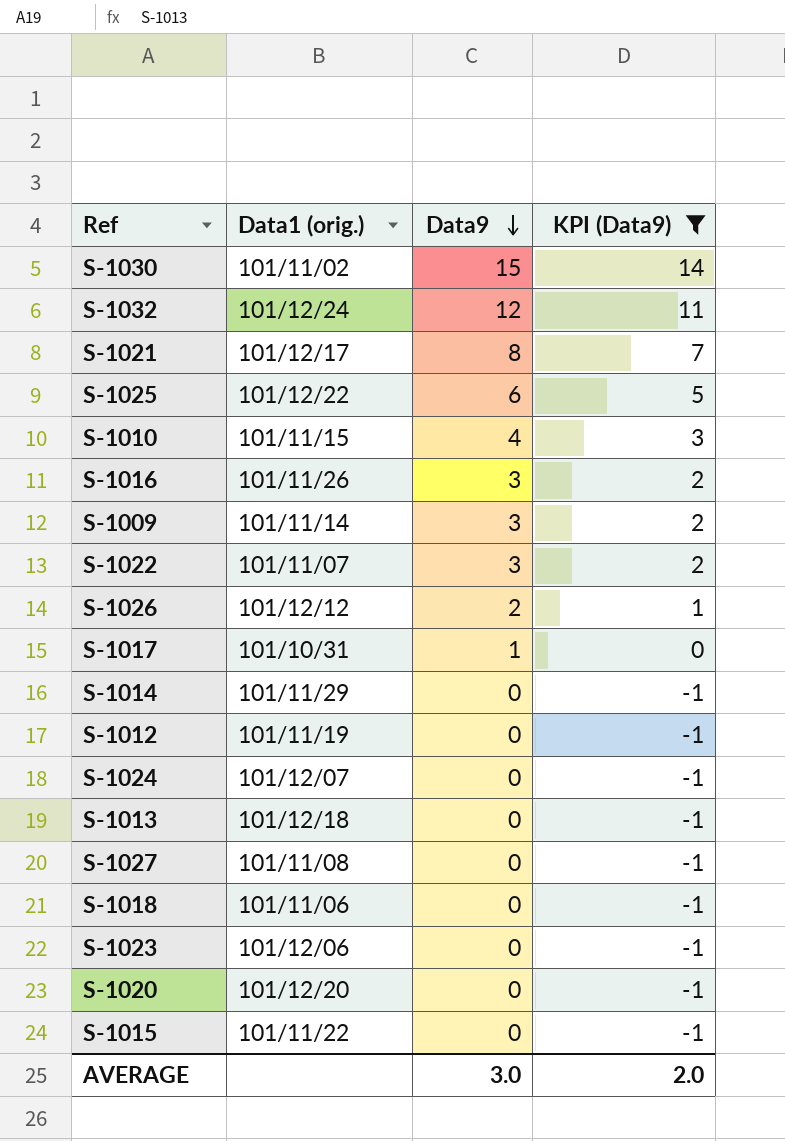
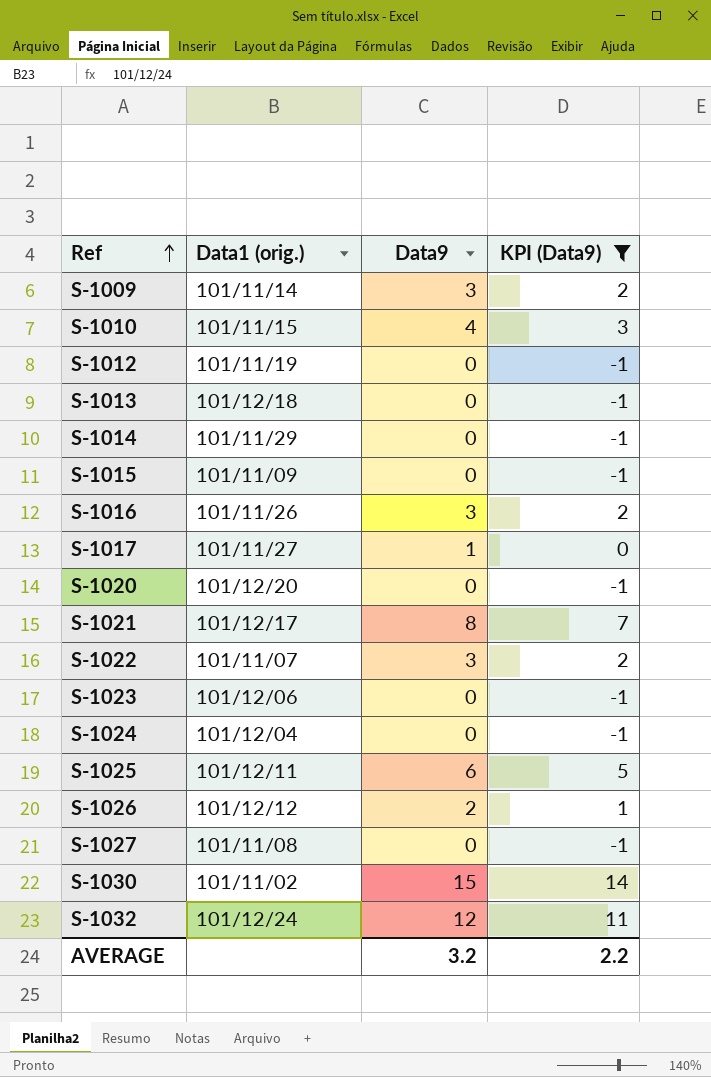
row order: Data9 descending -> Ref ascending
row S-1018: 101/11/06 | 0 | -1 -> none
S-1015 | Data1 (orig.): 101/11/22 -> 101/11/09
S-1017 | Data1 (orig.): 101/10/31 -> 101/11/27
S-1024 | Data1 (orig.): 101/12/07 -> 101/12/04
S-1025 | Data1 (orig.): 101/12/22 -> 101/12/11
AVERAGE | Data9: 3.0 -> 3.2
AVERAGE | KPI (Data9): 2.0 -> 2.2

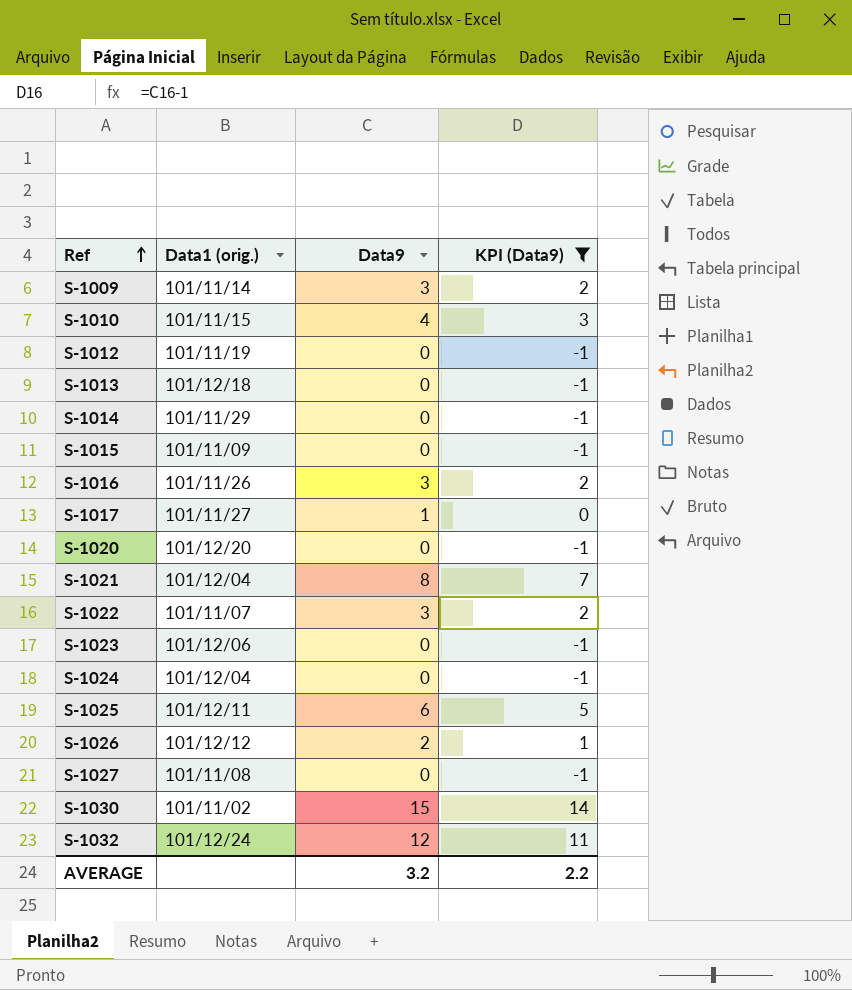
S-1021 | Data1 (orig.): 101/12/17 -> 101/12/04

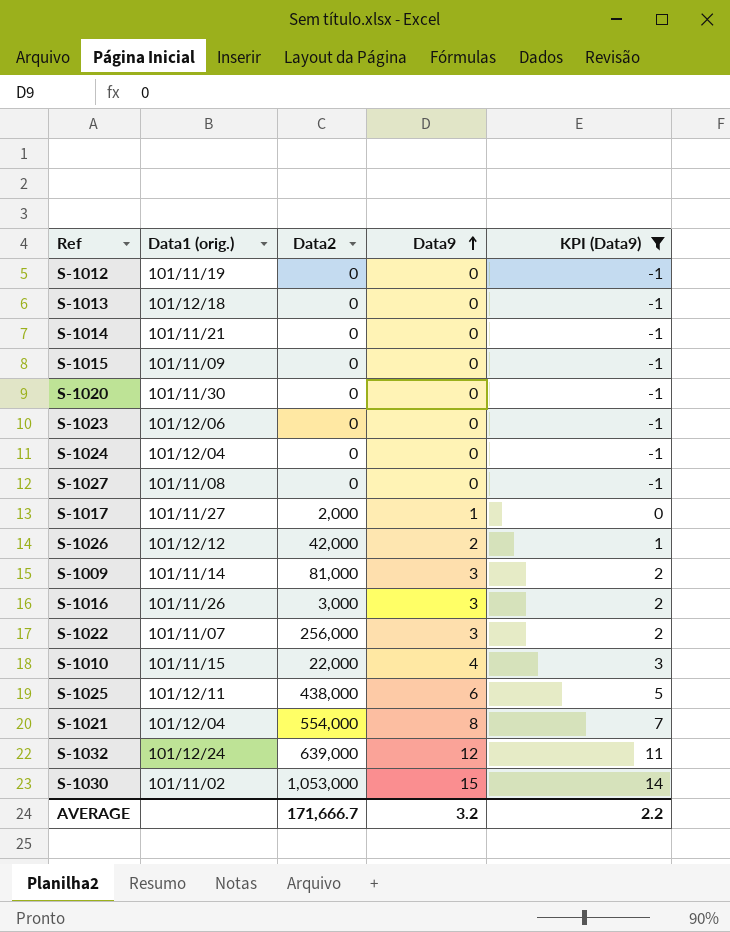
row order: Ref ascending -> Data9 ascending
column Data2 | position: none -> 3
S-1014 | Data1 (orig.): 101/11/29 -> 101/11/21
S-1020 | Data1 (orig.): 101/12/20 -> 101/11/30

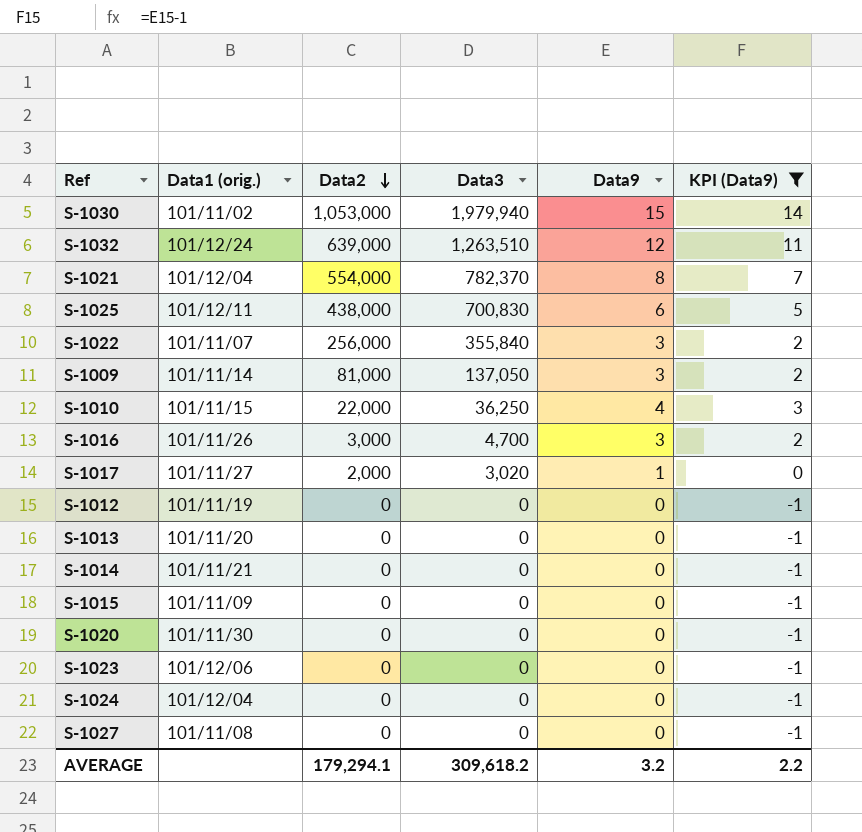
row order: Data9 ascending -> Data2 descending
column Data3 | position: none -> 4
row S-1026: 101/12/12 | 42,000 | 2 | 1 -> none
S-1013 | Data1 (orig.): 101/12/18 -> 101/11/20
AVERAGE | Data2: 171,666.7 -> 179,294.1

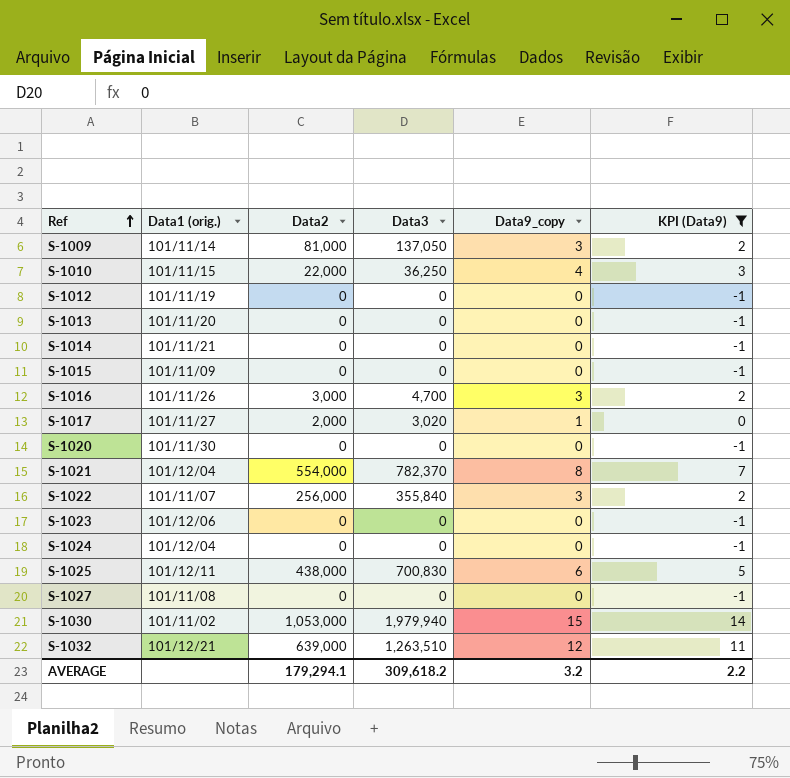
row order: Data2 descending -> Ref ascending
column name: Data9 -> Data9_copy
S-1032 | Data1 (orig.): 101/12/24 -> 101/12/21

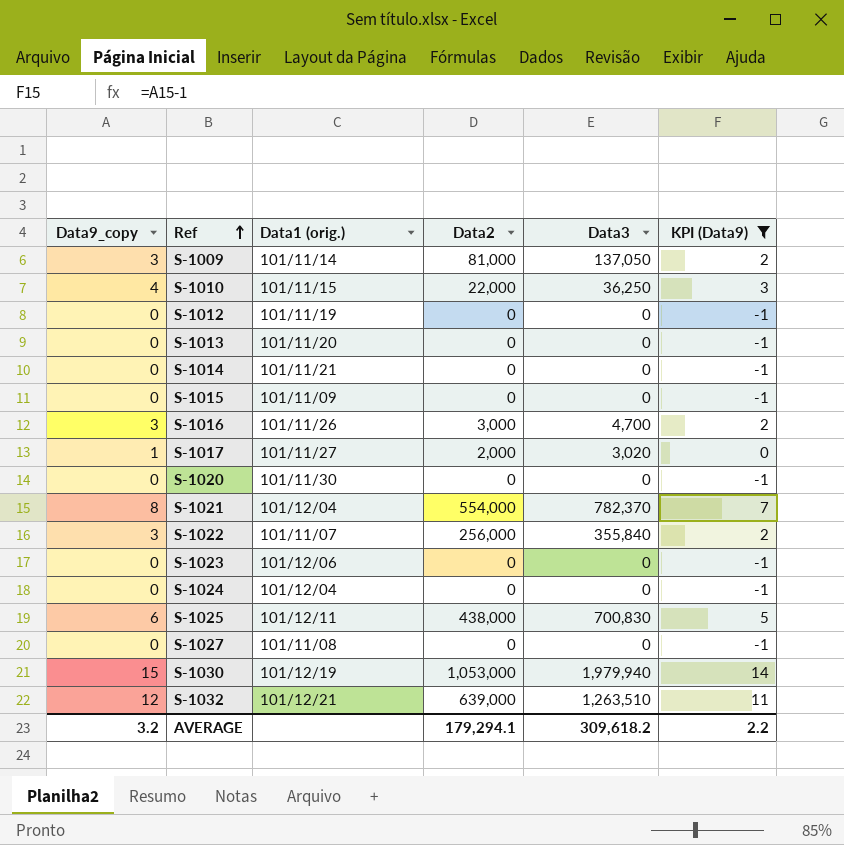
column Data9_copy | position: 5 -> 1
S-1030 | Data1 (orig.): 101/11/02 -> 101/12/19

